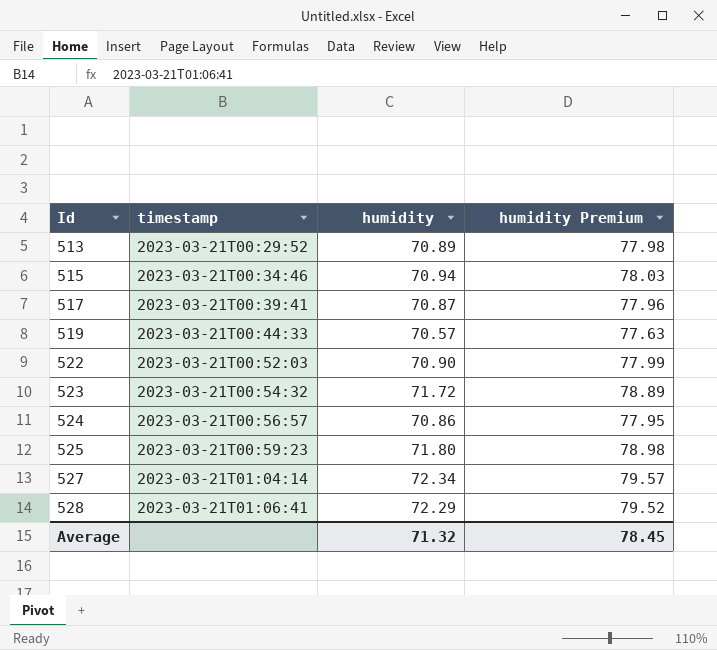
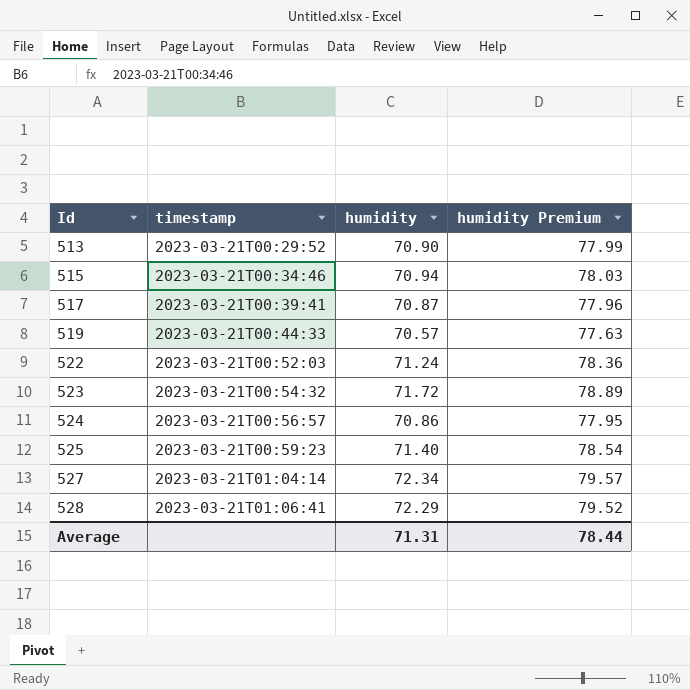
513 | humidity: 70.89 -> 70.90
513 | humidity Premium: 77.98 -> 77.99
522 | humidity: 70.90 -> 71.24
522 | humidity Premium: 77.99 -> 78.36
525 | humidity: 71.80 -> 71.40
525 | humidity Premium: 78.98 -> 78.54
Average | humidity: 71.32 -> 71.31
Average | humidity Premium: 78.45 -> 78.44

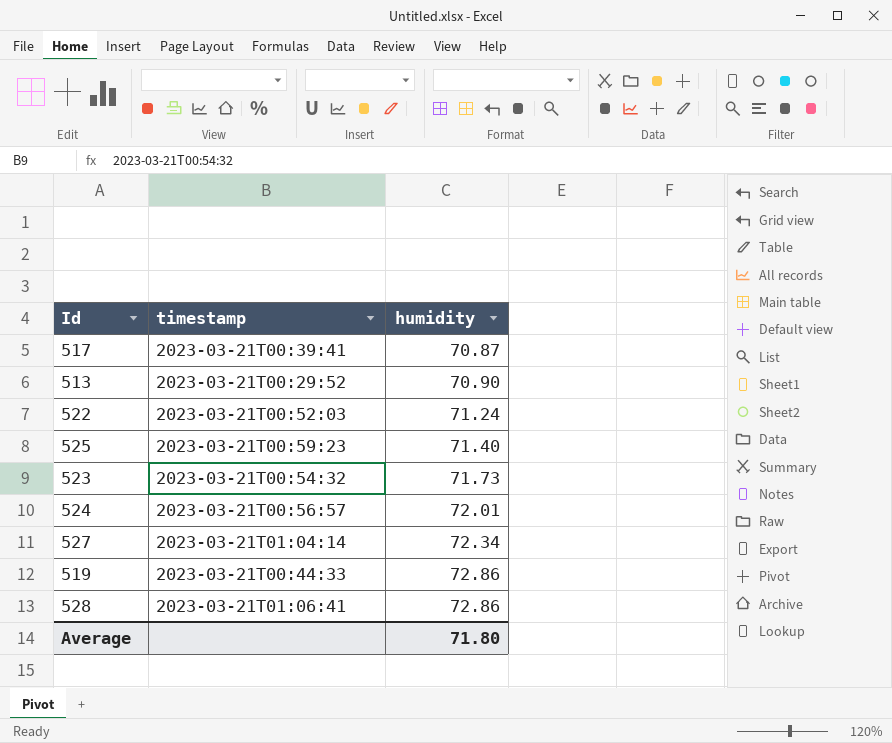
row order: Id ascending -> humidity ascending
column humidity Premium | formula: [humidity] * 1.1 -> none
row 515: 2023-03-21T00:34:46 | 70.94 | 78.03 -> none
523 | humidity: 71.72 -> 71.73
524 | humidity: 70.86 -> 72.01
519 | humidity: 70.57 -> 72.86
528 | humidity: 72.29 -> 72.86
Average | humidity: 71.31 -> 71.80

